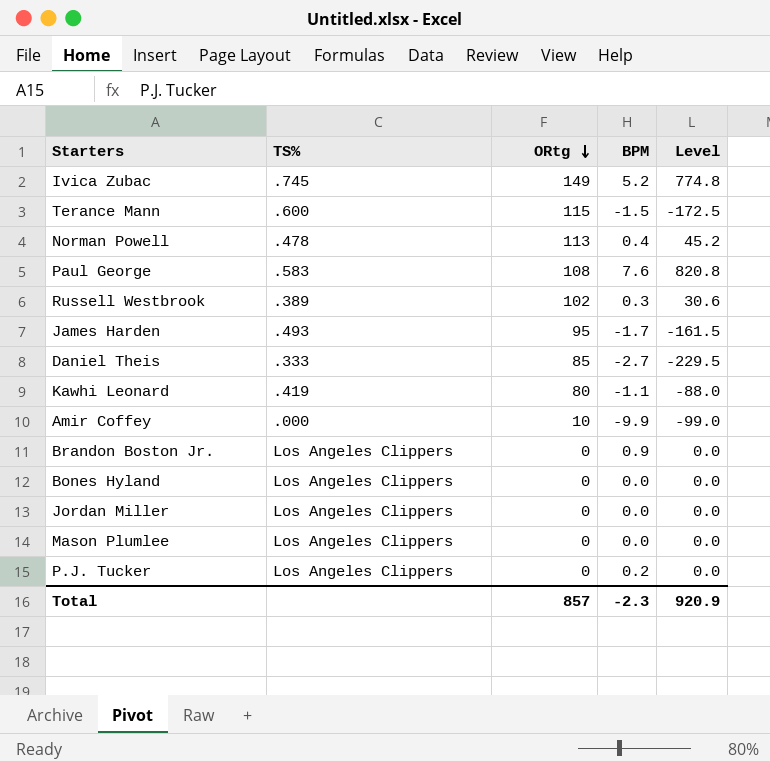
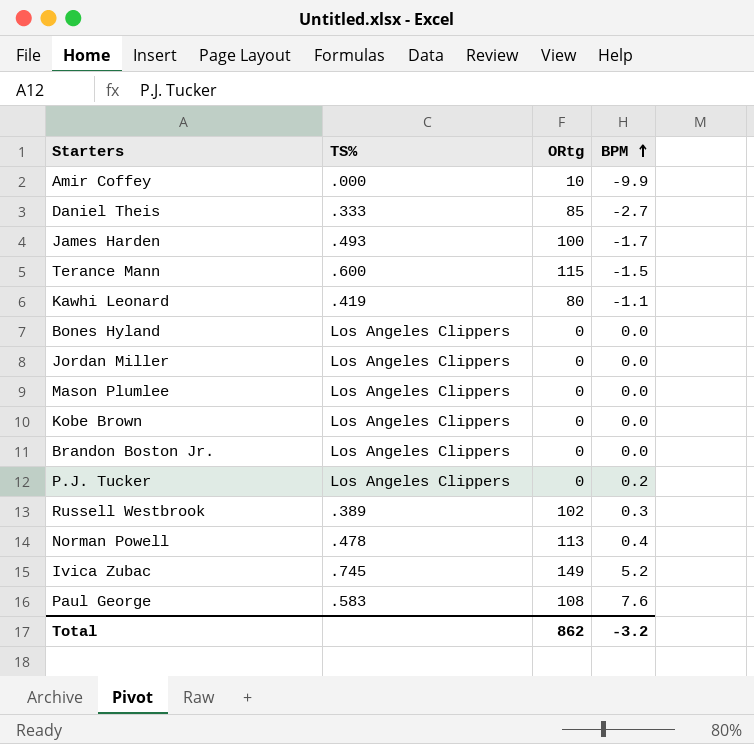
row order: ORtg descending -> BPM ascending
column Level | formula: [ORtg] * [BPM] -> none
James Harden | ORtg: 95 -> 100
row Kobe Brown: none -> Los Angeles Clippers | 0 | 0.0
Brandon Boston Jr. | BPM: 0.9 -> 0.0
Total | ORtg: 857 -> 862
Total | BPM: -2.3 -> -3.2

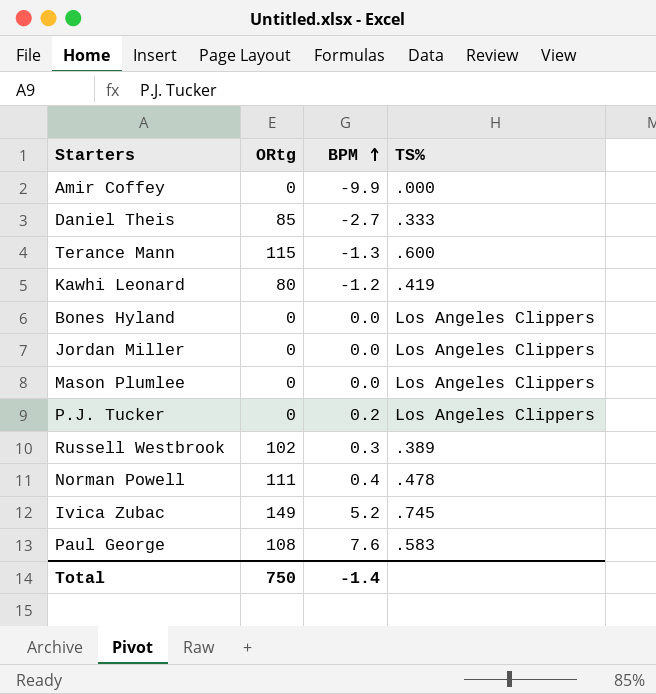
column TS% | position: 2 -> 4
row James Harden: .493 | 100 | -1.7 -> none
row Kobe Brown: Los Angeles Clippers | 0 | 0.0 -> none
row Brandon Boston Jr.: Los Angeles Clippers | 0 | 0.0 -> none
Amir Coffey | ORtg: 10 -> 0
Terance Mann | BPM: -1.5 -> -1.3
Kawhi Leonard | BPM: -1.1 -> -1.2
Norman Powell | ORtg: 113 -> 111
Total | ORtg: 862 -> 750
Total | BPM: -3.2 -> -1.4

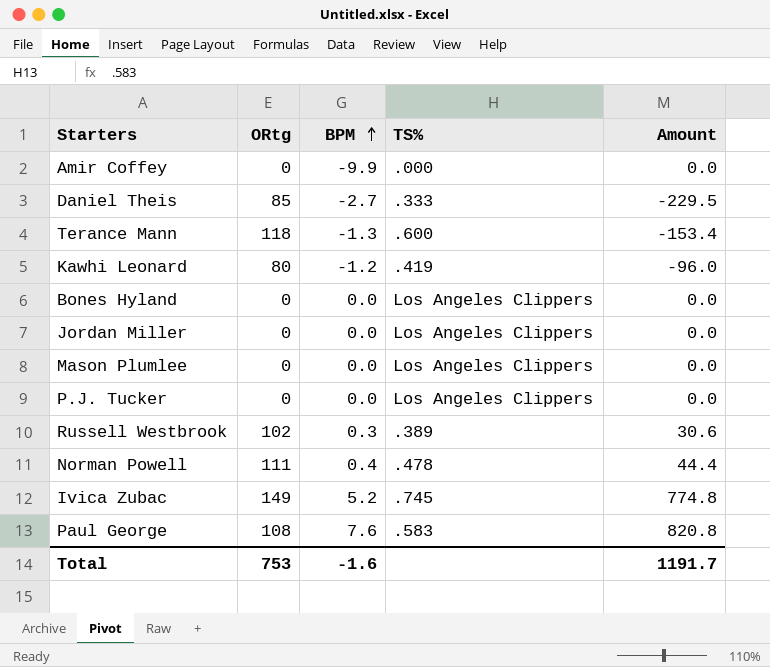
column Amount | formula: none -> [ORtg] * [BPM]
Terance Mann | ORtg: 115 -> 118
P.J. Tucker | BPM: 0.2 -> 0.0
Total | ORtg: 750 -> 753
Total | BPM: -1.4 -> -1.6

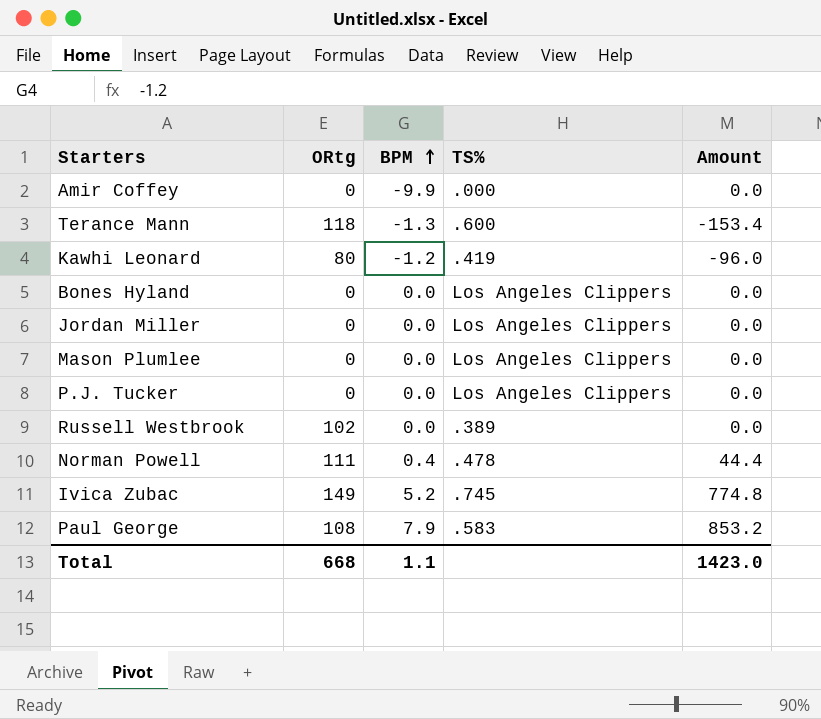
row Daniel Theis: 85 | -2.7 | .333 | -229.5 -> none
Russell Westbrook | BPM: 0.3 -> 0.0
Russell Westbrook | Amount: 30.6 -> 0.0
Paul George | BPM: 7.6 -> 7.9
Paul George | Amount: 820.8 -> 853.2
Total | ORtg: 753 -> 668
Total | BPM: -1.6 -> 1.1
Total | Amount: 1191.7 -> 1423.0

